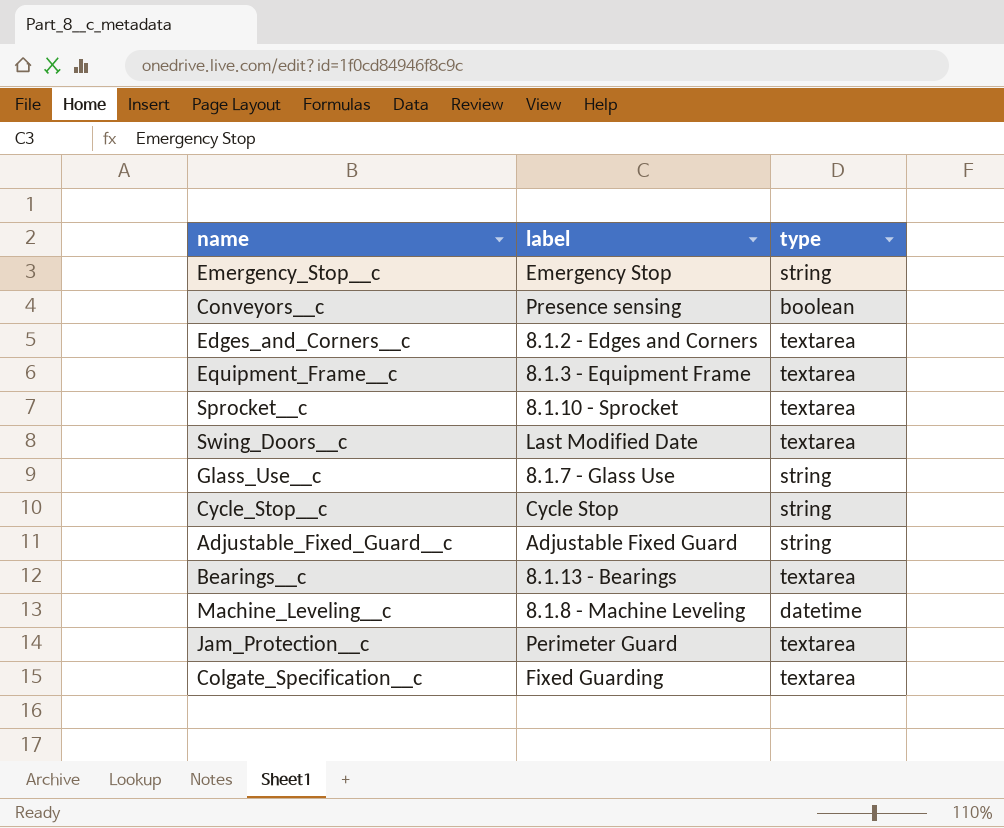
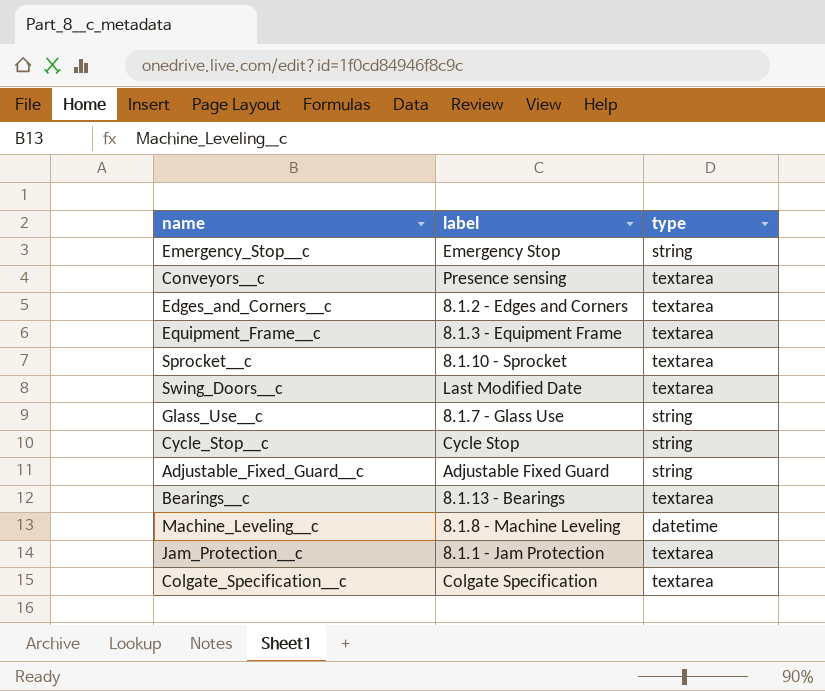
Conveyors__c | type: boolean -> textarea
Jam_Protection__c | label: Perimeter Guard -> 8.1.1 - Jam Protection
Colgate_Specification__c | label: Fixed Guarding -> Colgate Specification

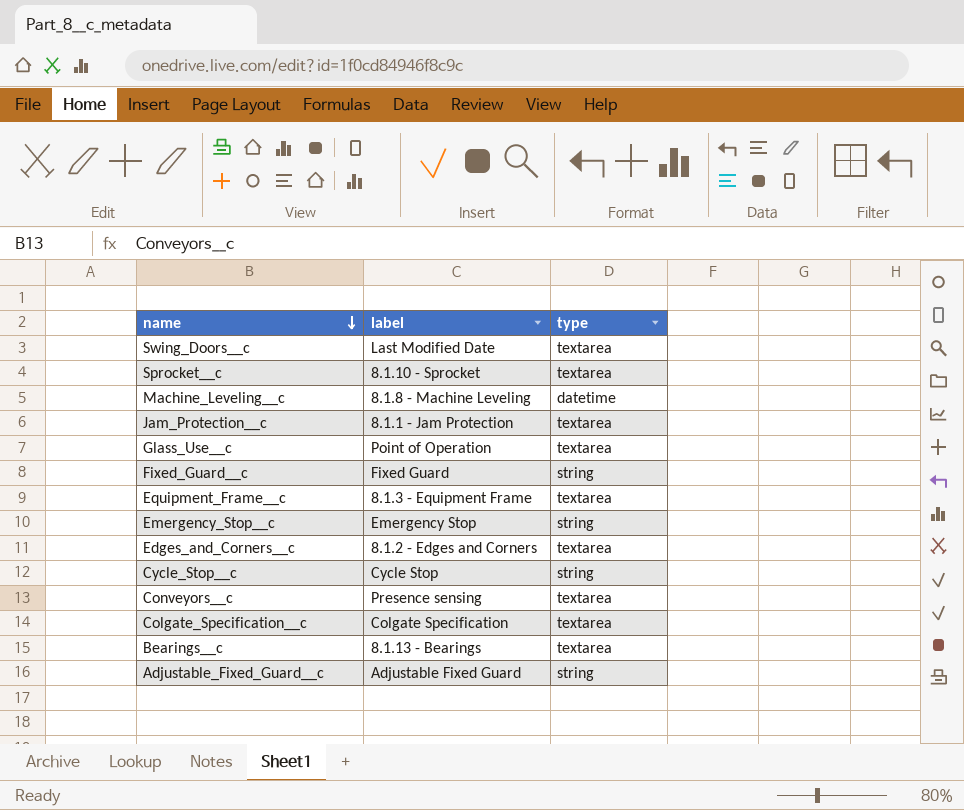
row order: none -> name descending
Glass_Use__c | label: 8.1.7 - Glass Use -> Point of Operation
Glass_Use__c | type: string -> textarea
row Fixed_Guard__c: none -> Fixed Guard | string

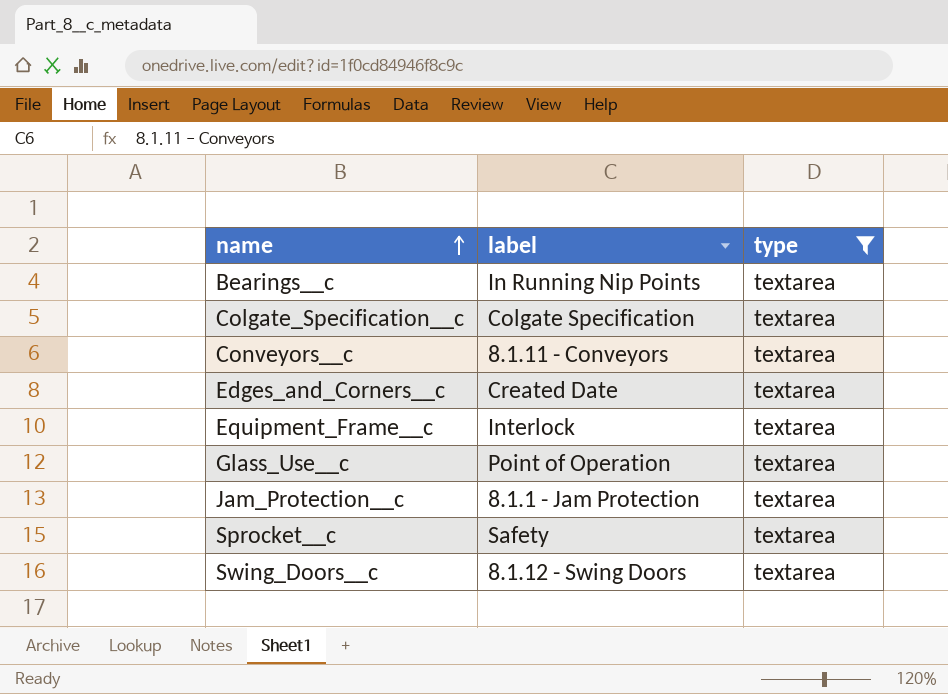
filter: none -> type = textarea
row order: name descending -> name ascending
Bearings__c | label: 8.1.13 - Bearings -> In Running Nip Points
Conveyors__c | label: Presence sensing -> 8.1.11 - Conveyors
Edges_and_Corners__c | label: 8.1.2 - Edges and Corners -> Created Date
Equipment_Frame__c | label: 8.1.3 - Equipment Frame -> Interlock
Sprocket__c | label: 8.1.10 - Sprocket -> Safety
Swing_Doors__c | label: Last Modified Date -> 8.1.12 - Swing Doors

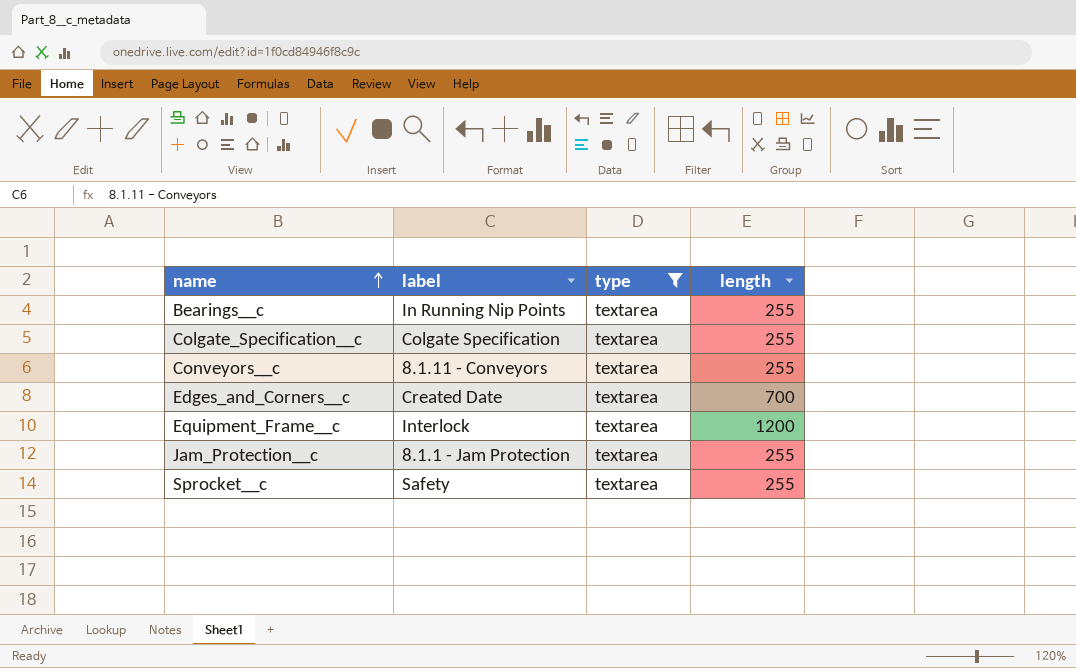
column length | position: none -> 4
row Glass_Use__c: Point of Operation | textarea -> none
row Swing_Doors__c: 8.1.12 - Swing Doors | textarea -> none

